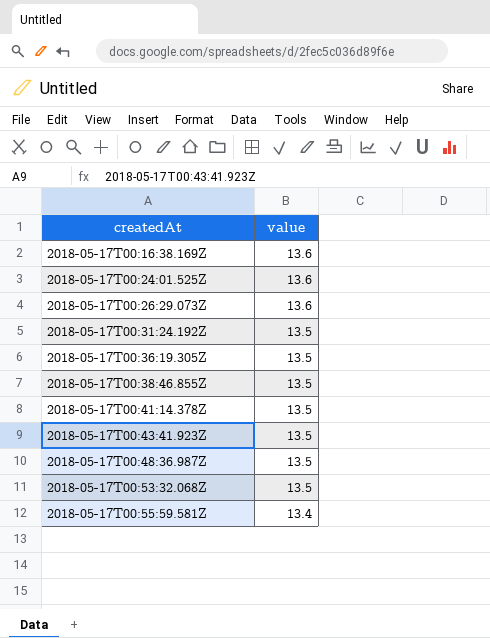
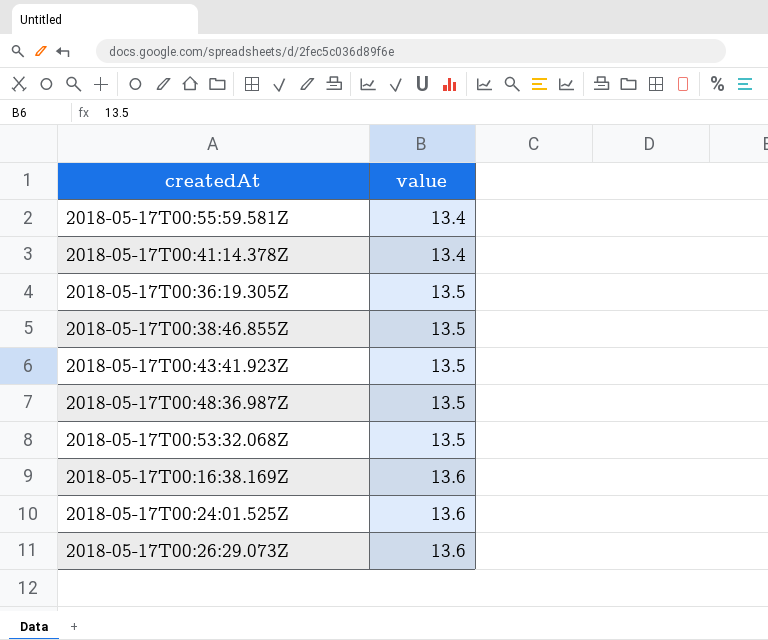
row order: createdAt ascending -> value ascending
row 2018-05-17T00:31:24.192Z: 13.5 -> none
2018-05-17T00:41:14.378Z | value: 13.5 -> 13.4

